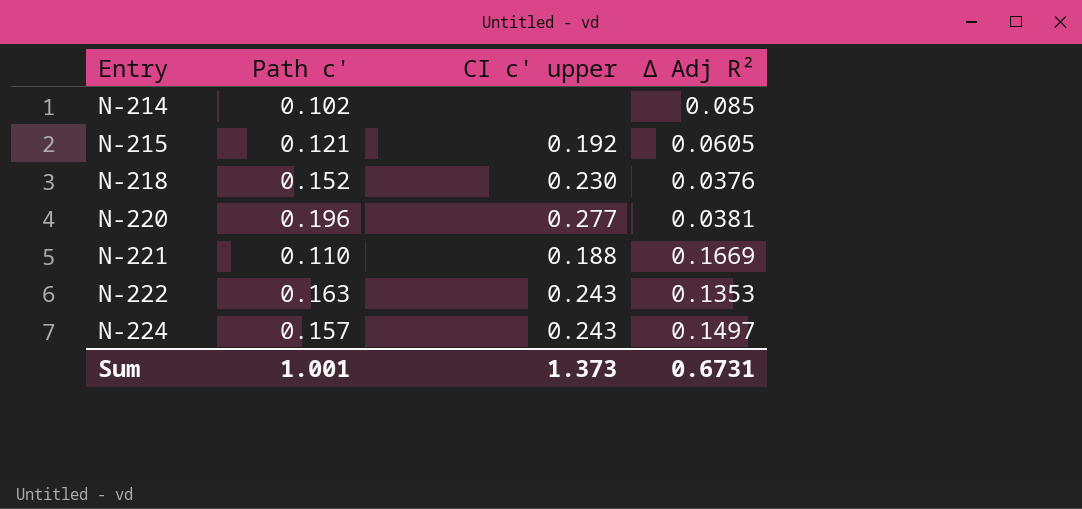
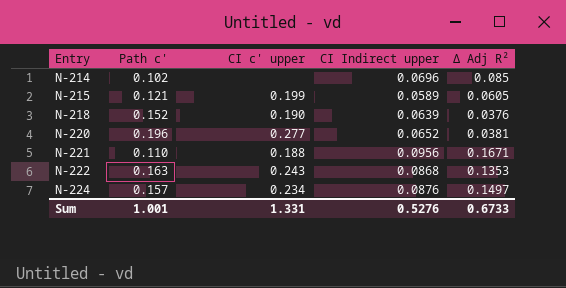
column CI Indirect upper | position: none -> 4
N-215 | CI c' upper: 0.192 -> 0.199
N-218 | CI c' upper: 0.230 -> 0.190
N-221 | Δ Adj R²: 0.1669 -> 0.1671
N-224 | CI c' upper: 0.243 -> 0.234
Sum | CI c' upper: 1.373 -> 1.331
Sum | Δ Adj R²: 0.6731 -> 0.6733

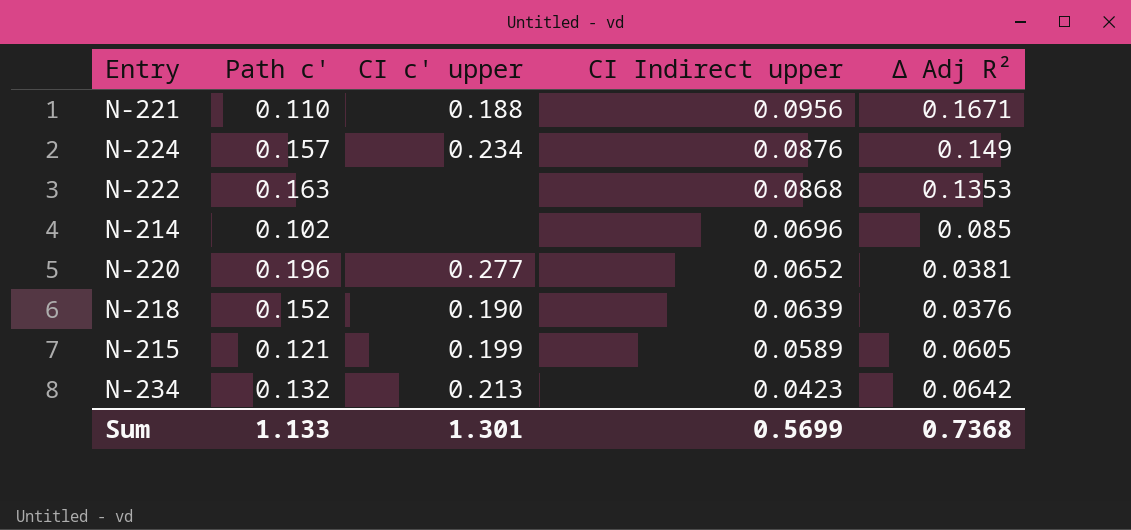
row order: Entry ascending -> CI Indirect upper descending
N-224 | Δ Adj R²: 0.1497 -> 0.149
N-222 | CI c' upper: 0.243 -> none
row N-234: none -> 0.132 | 0.213 | 0.0423 | 0.0642
Sum | Path c': 1.001 -> 1.133
Sum | CI c' upper: 1.331 -> 1.301
Sum | CI Indirect upper: 0.5276 -> 0.5699
Sum | Δ Adj R²: 0.6733 -> 0.7368

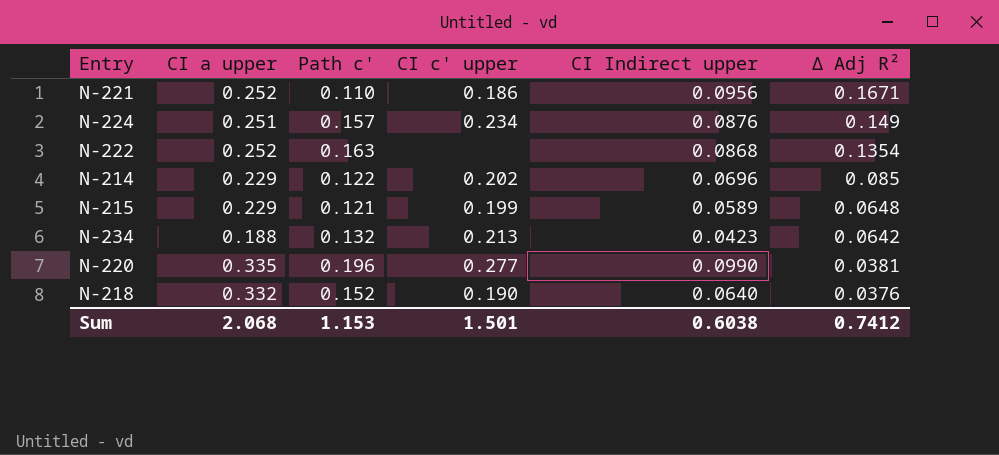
row order: CI Indirect upper descending -> Δ Adj R² descending
column CI a upper | position: none -> 2
N-221 | CI c' upper: 0.188 -> 0.186
N-222 | Δ Adj R²: 0.1353 -> 0.1354
N-214 | Path c': 0.102 -> 0.122
N-214 | CI c' upper: none -> 0.202
N-215 | Δ Adj R²: 0.0605 -> 0.0648
N-220 | CI Indirect upper: 0.0652 -> 0.0990
N-218 | CI Indirect upper: 0.0639 -> 0.0640
Sum | Path c': 1.133 -> 1.153
Sum | CI c' upper: 1.301 -> 1.501
Sum | CI Indirect upper: 0.5699 -> 0.6038
Sum | Δ Adj R²: 0.7368 -> 0.7412

